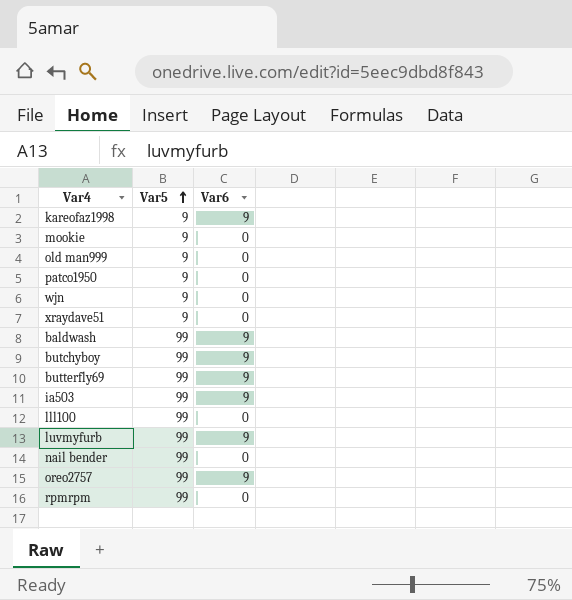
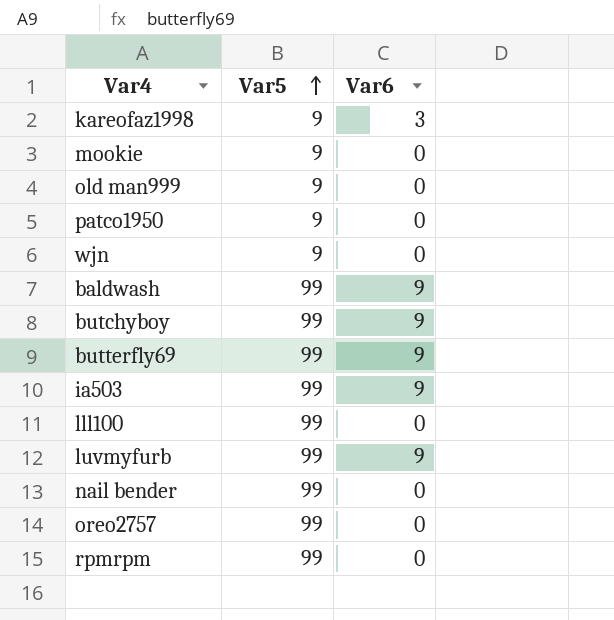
row xraydave51: 9 | 0 -> none
kareofaz1998 | Var6: 9 -> 3
oreo2757 | Var6: 9 -> 0

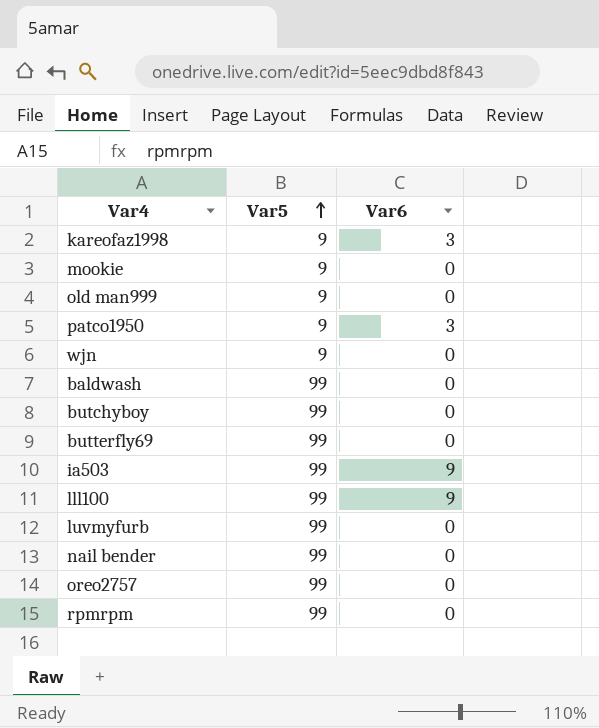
patco1950 | Var6: 0 -> 3
baldwash | Var6: 9 -> 0
butchyboy | Var6: 9 -> 0
butterfly69 | Var6: 9 -> 0
lll100 | Var6: 0 -> 9
luvmyfurb | Var6: 9 -> 0

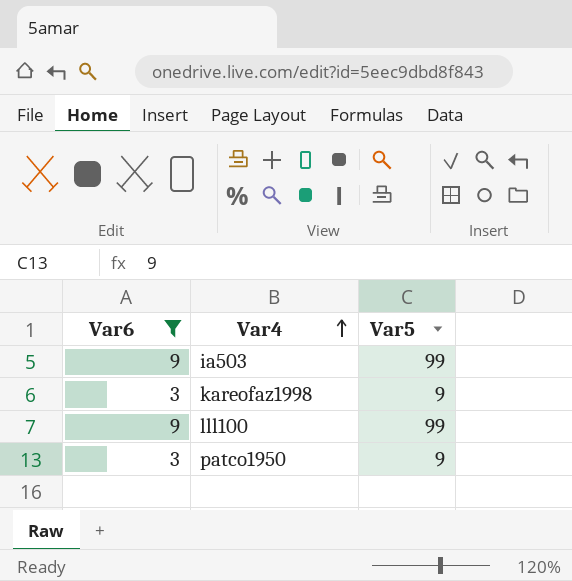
filter: none -> Var6 != 0
row order: Var5 ascending -> Var4 ascending
column Var6 | position: 3 -> 1

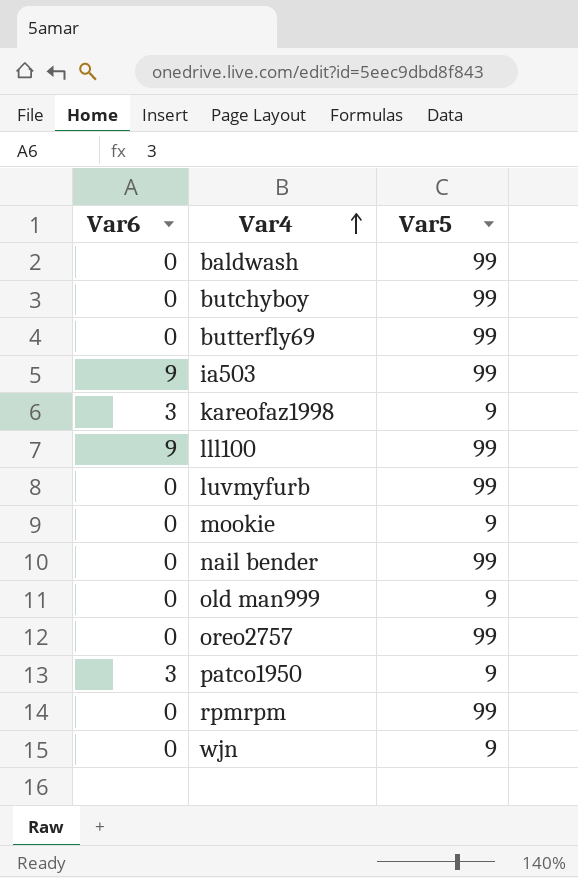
filter: Var6 != 0 -> none

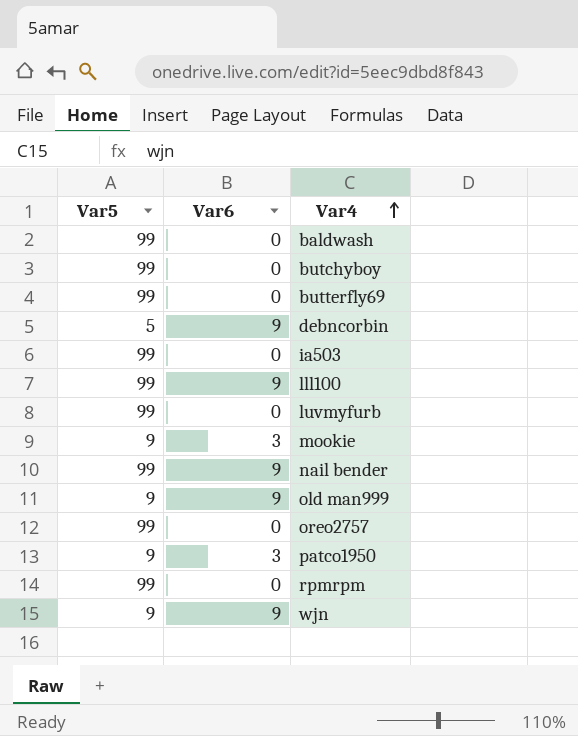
column Var5 | position: 3 -> 1
row kareofaz1998: 3 | 9 -> none
row debncorbin: none -> 5 | 9
ia503 | Var6: 9 -> 0
mookie | Var6: 0 -> 3
nail bender | Var6: 0 -> 9
old man999 | Var6: 0 -> 9
wjn | Var6: 0 -> 9

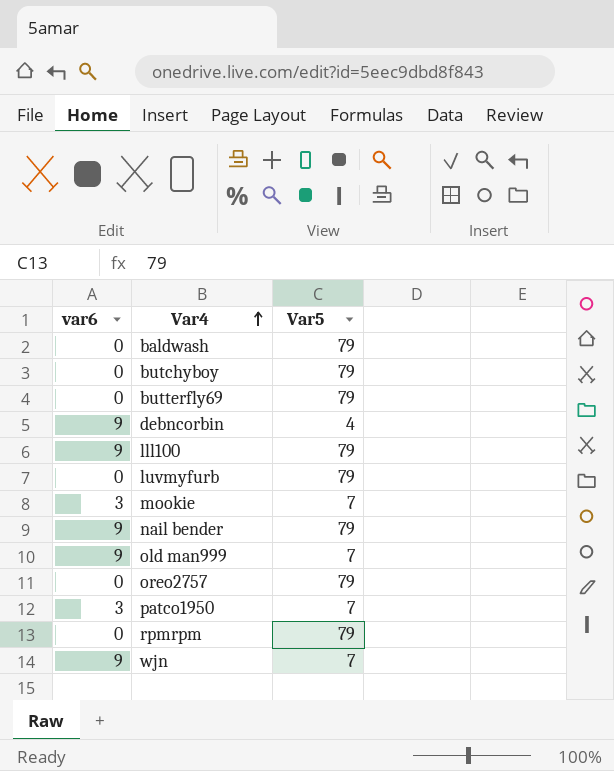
column name: Var6 -> var6
column Var5 | position: 1 -> 3
row ia503: 99 | 0 -> none
baldwash | Var5: 99 -> 79
butchyboy | Var5: 99 -> 79
butterfly69 | Var5: 99 -> 79
debncorbin | Var5: 5 -> 4
lll100 | Var5: 99 -> 79
luvmyfurb | Var5: 99 -> 79
mookie | Var5: 9 -> 7
nail bender | Var5: 99 -> 79
old man999 | Var5: 9 -> 7
oreo2757 | Var5: 99 -> 79
patco1950 | Var5: 9 -> 7
rpmrpm | Var5: 99 -> 79
wjn | Var5: 9 -> 7

